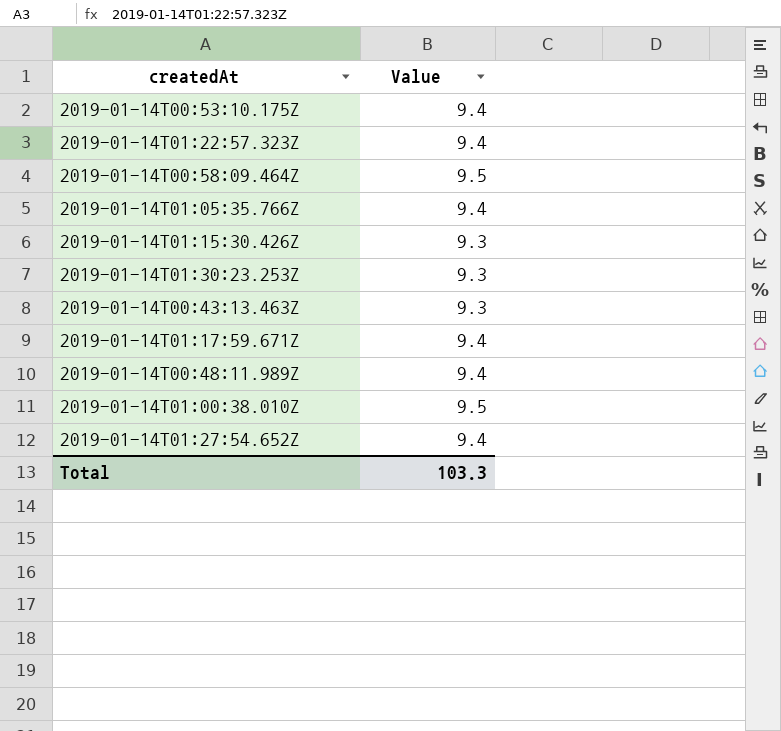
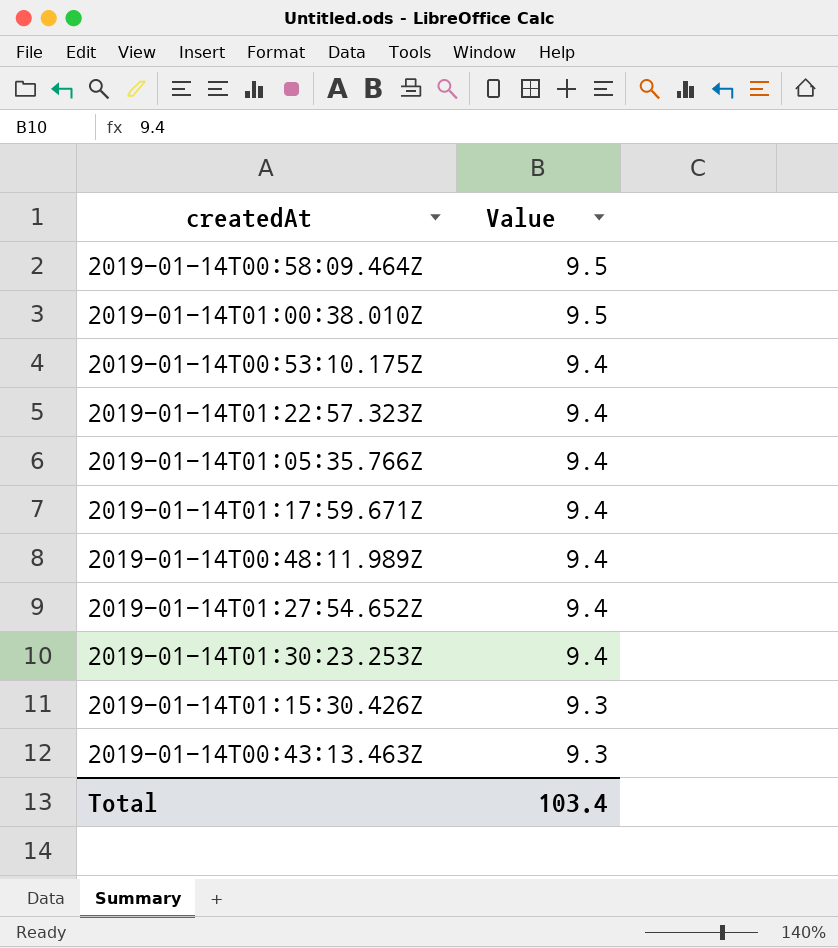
row order: none -> Value descending
2019-01-14T01:30:23.253Z | Value: 9.3 -> 9.4
Total | Value: 103.3 -> 103.4

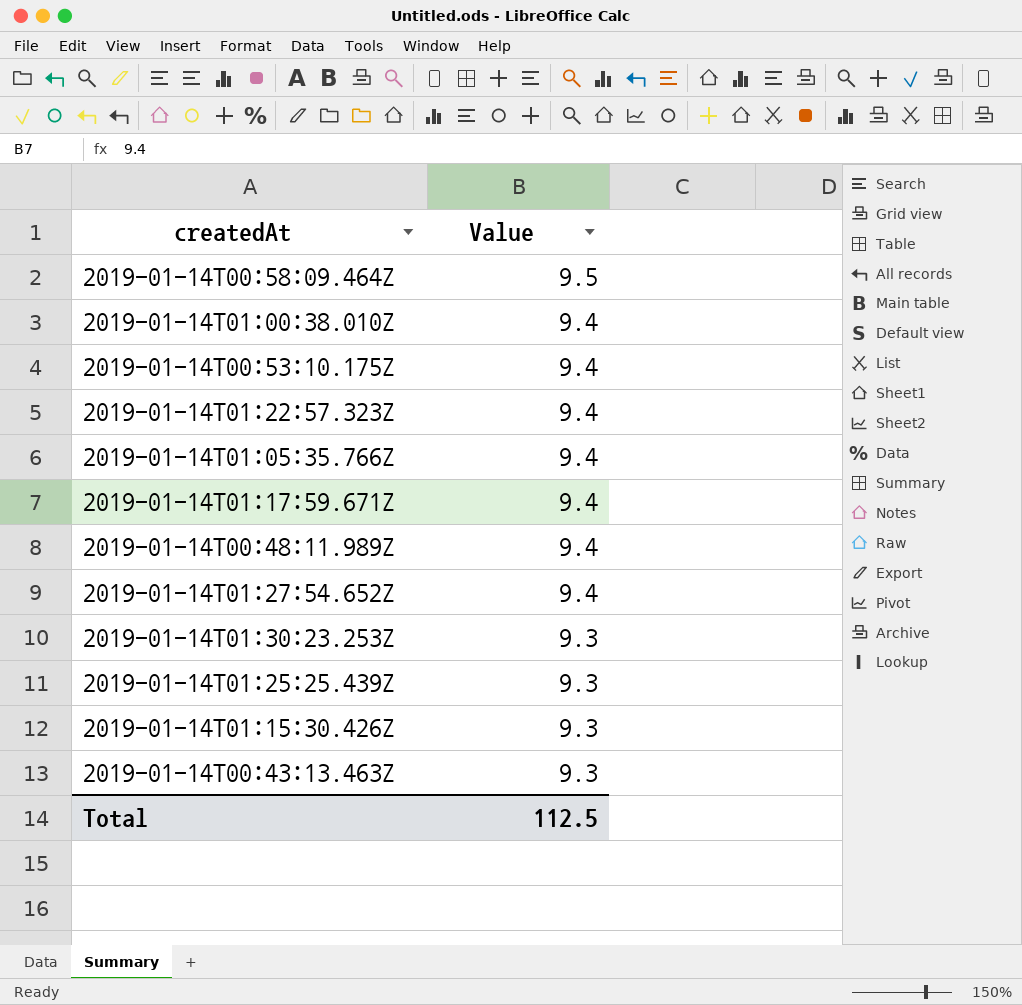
2019-01-14T01:00:38.010Z | Value: 9.5 -> 9.4
2019-01-14T01:30:23.253Z | Value: 9.4 -> 9.3
row 2019-01-14T01:25:25.439Z: none -> 9.3
Total | Value: 103.4 -> 112.5

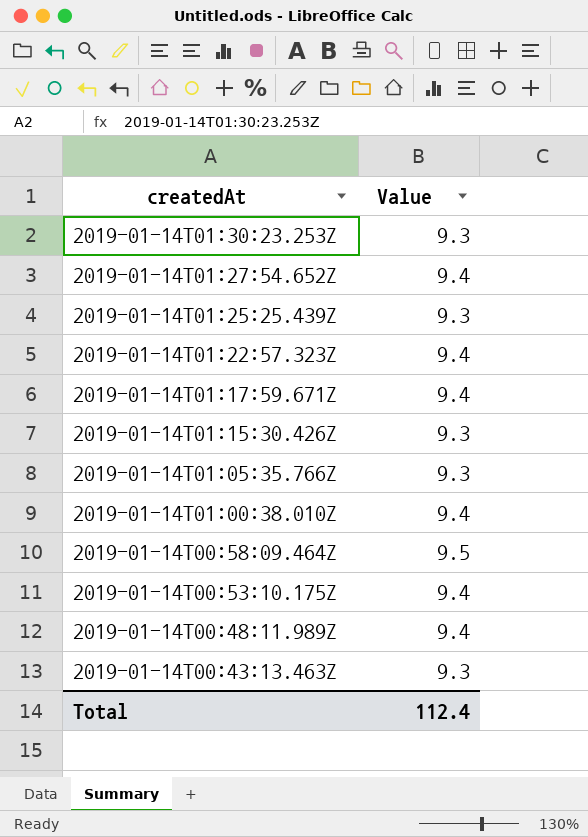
row order: Value descending -> createdAt descending
2019-01-14T01:05:35.766Z | Value: 9.4 -> 9.3
Total | Value: 112.5 -> 112.4

